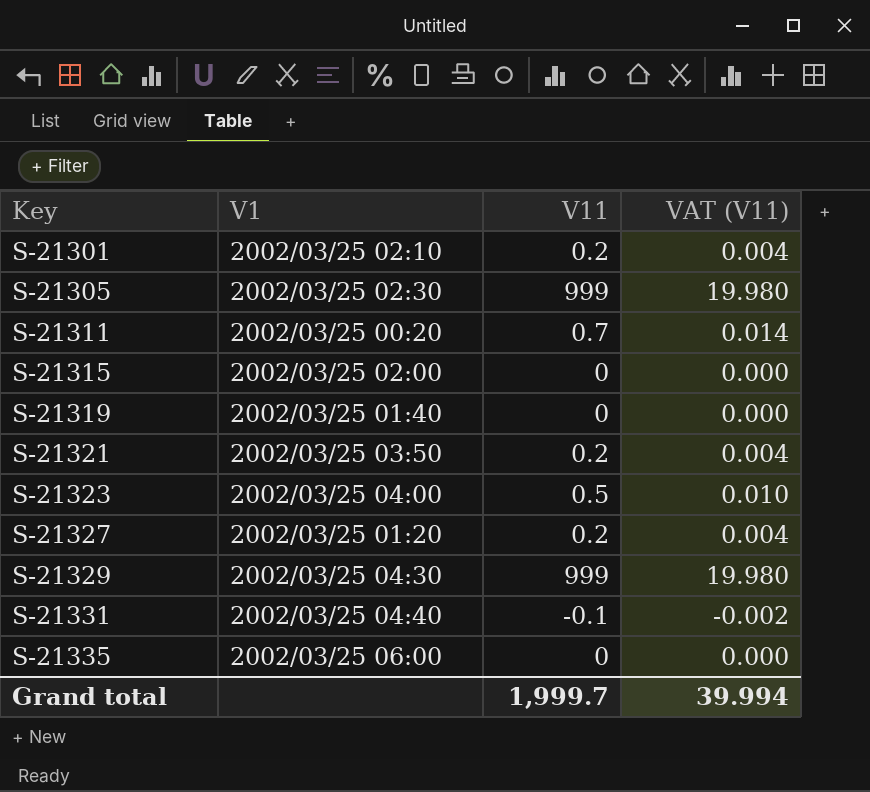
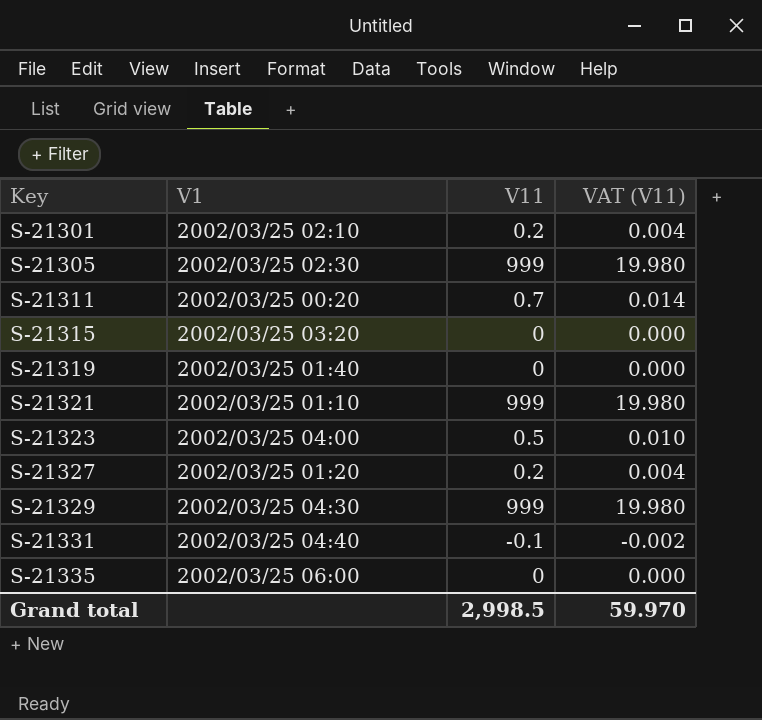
S-21315 | V1: 2002/03/25 02:00 -> 2002/03/25 03:20
S-21321 | V1: 2002/03/25 03:50 -> 2002/03/25 01:10
S-21321 | V11: 0.2 -> 999
S-21321 | VAT (V11): 0.004 -> 19.980
Grand total | V11: 1,999.7 -> 2,998.5
Grand total | VAT (V11): 39.994 -> 59.970

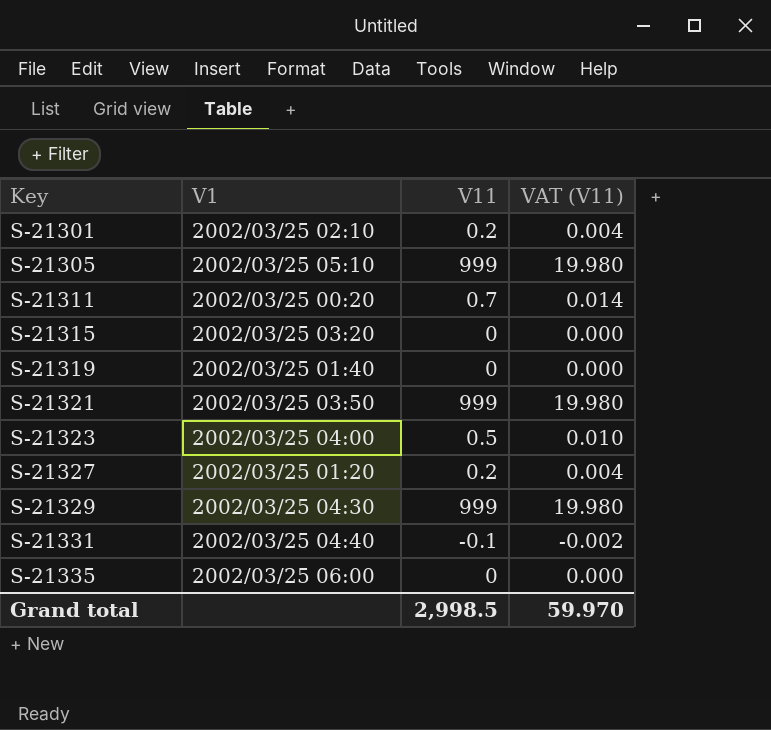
S-21305 | V1: 2002/03/25 02:30 -> 2002/03/25 05:10
S-21321 | V1: 2002/03/25 01:10 -> 2002/03/25 03:50

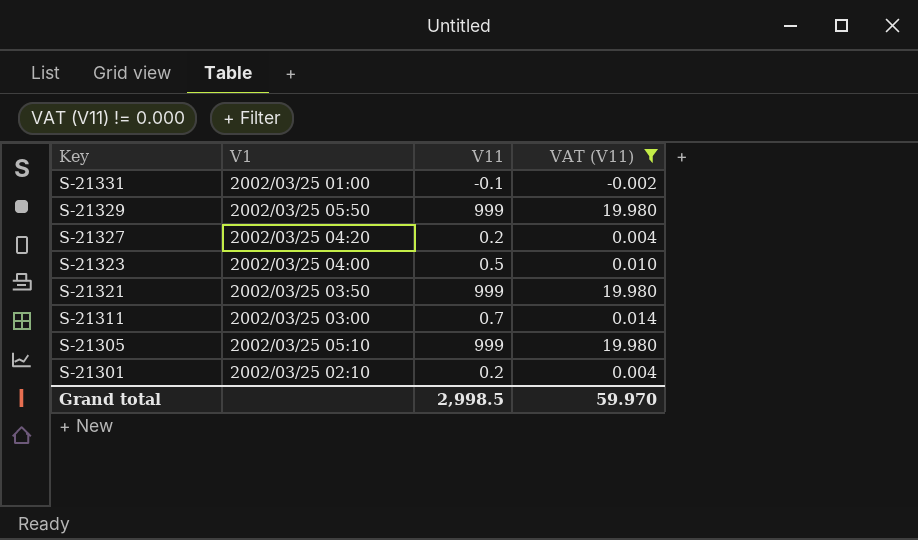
filter: none -> VAT (V11) != 0.000
row order: Key ascending -> Key descending
S-21331 | V1: 2002/03/25 04:40 -> 2002/03/25 01:00
S-21329 | V1: 2002/03/25 04:30 -> 2002/03/25 05:50
S-21327 | V1: 2002/03/25 01:20 -> 2002/03/25 04:20
S-21311 | V1: 2002/03/25 00:20 -> 2002/03/25 03:00

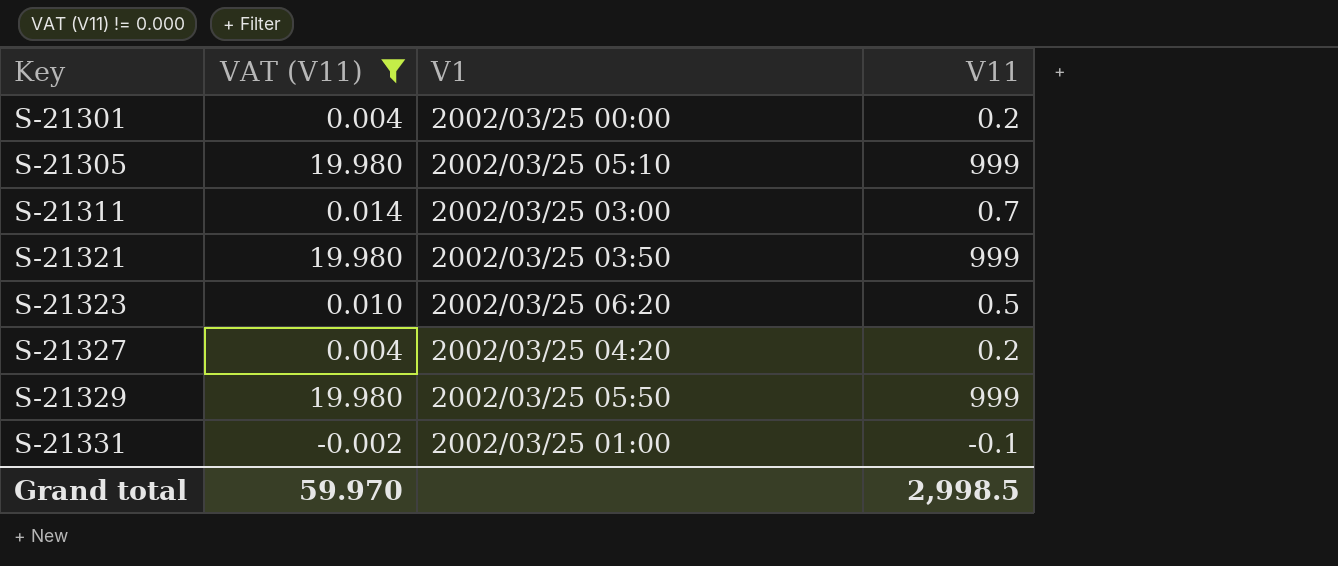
row order: Key descending -> Key ascending
column VAT (V11) | position: 4 -> 2
S-21301 | V1: 2002/03/25 02:10 -> 2002/03/25 00:00
S-21323 | V1: 2002/03/25 04:00 -> 2002/03/25 06:20

